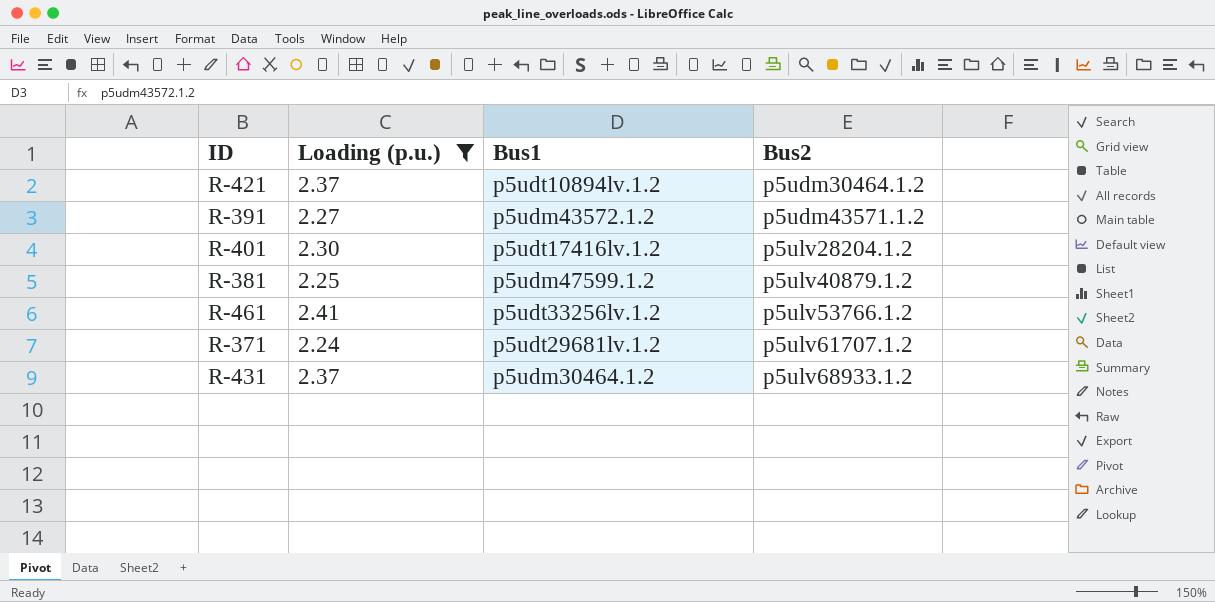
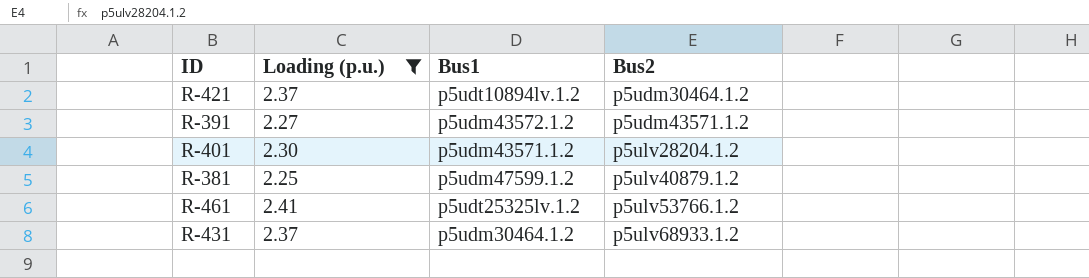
row R-371: 2.24 | p5udt29681lv.1.2 | p5ulv61707.1.2 -> none
R-401 | Bus1: p5udt17416lv.1.2 -> p5udm43571.1.2
R-461 | Bus1: p5udt33256lv.1.2 -> p5udt25325lv.1.2

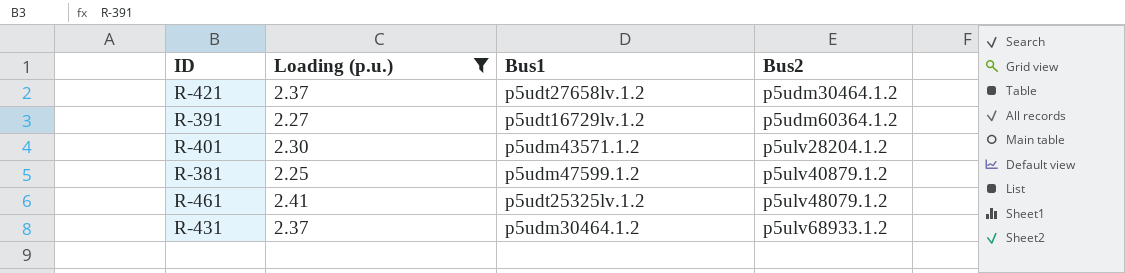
R-421 | Bus1: p5udt10894lv.1.2 -> p5udt27658lv.1.2
R-391 | Bus1: p5udm43572.1.2 -> p5udt16729lv.1.2
R-391 | Bus2: p5udm43571.1.2 -> p5udm60364.1.2
R-461 | Bus2: p5ulv53766.1.2 -> p5ulv48079.1.2

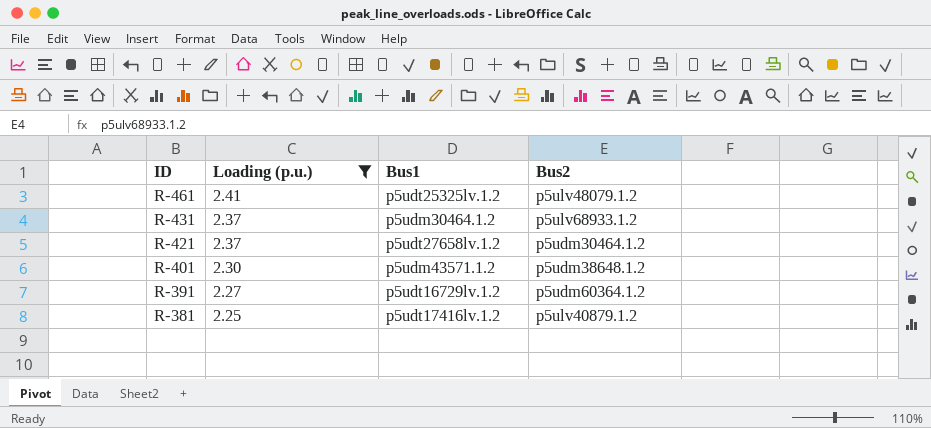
row order: Bus2 ascending -> ID descending
R-401 | Bus2: p5ulv28204.1.2 -> p5udm38648.1.2
R-381 | Bus1: p5udm47599.1.2 -> p5udt17416lv.1.2

